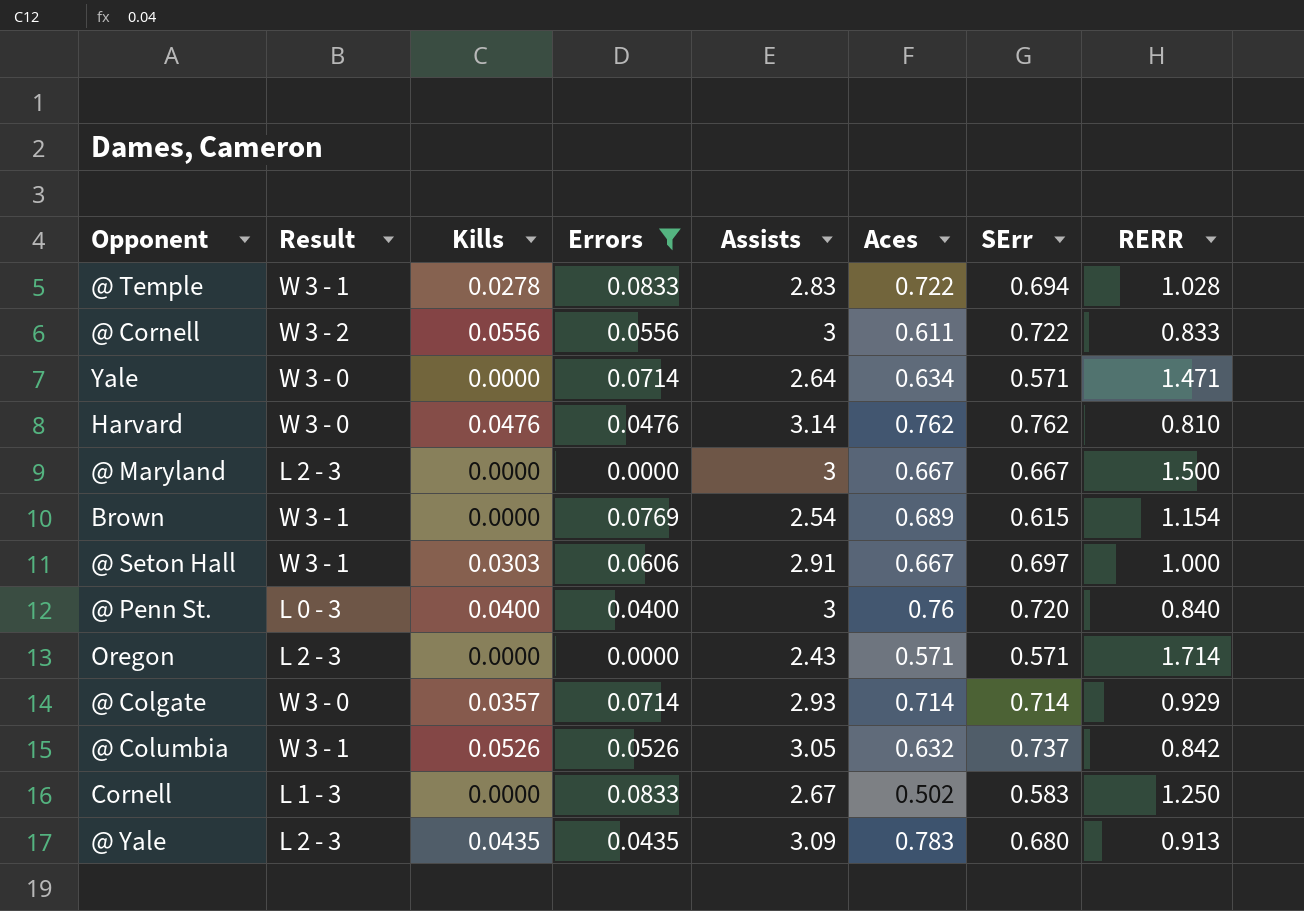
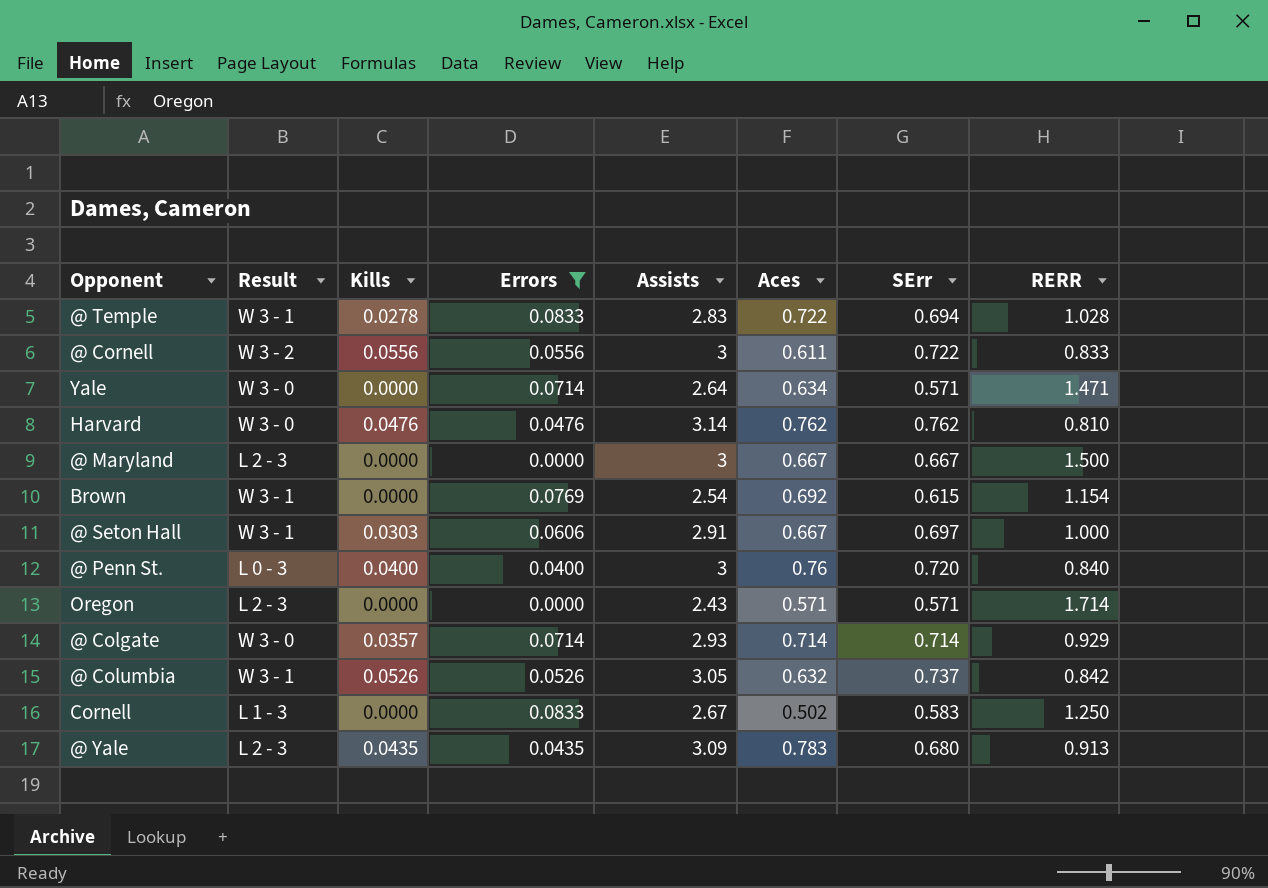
Brown | Aces: 0.689 -> 0.692

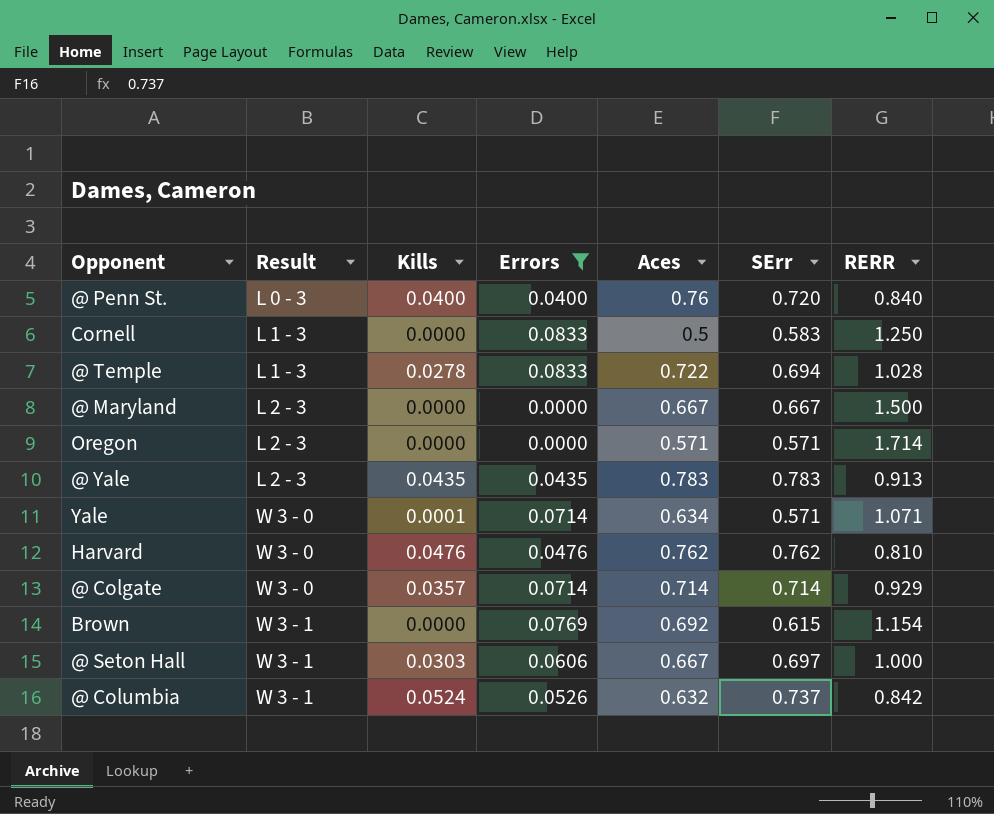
row order: none -> Result ascending
column Assists | position: 5 -> none
row @ Cornell: W 3 - 2 | 0.0556 | 0.0556 | 3 | 0.611 | 0.722 | 0.833 -> none
Cornell | Aces: 0.502 -> 0.5
@ Temple | Result: W 3 - 1 -> L 1 - 3
@ Yale | SErr: 0.680 -> 0.783
Yale | Kills: 0.0000 -> 0.0001
Yale | RERR: 1.471 -> 1.071
@ Columbia | Kills: 0.0526 -> 0.0524

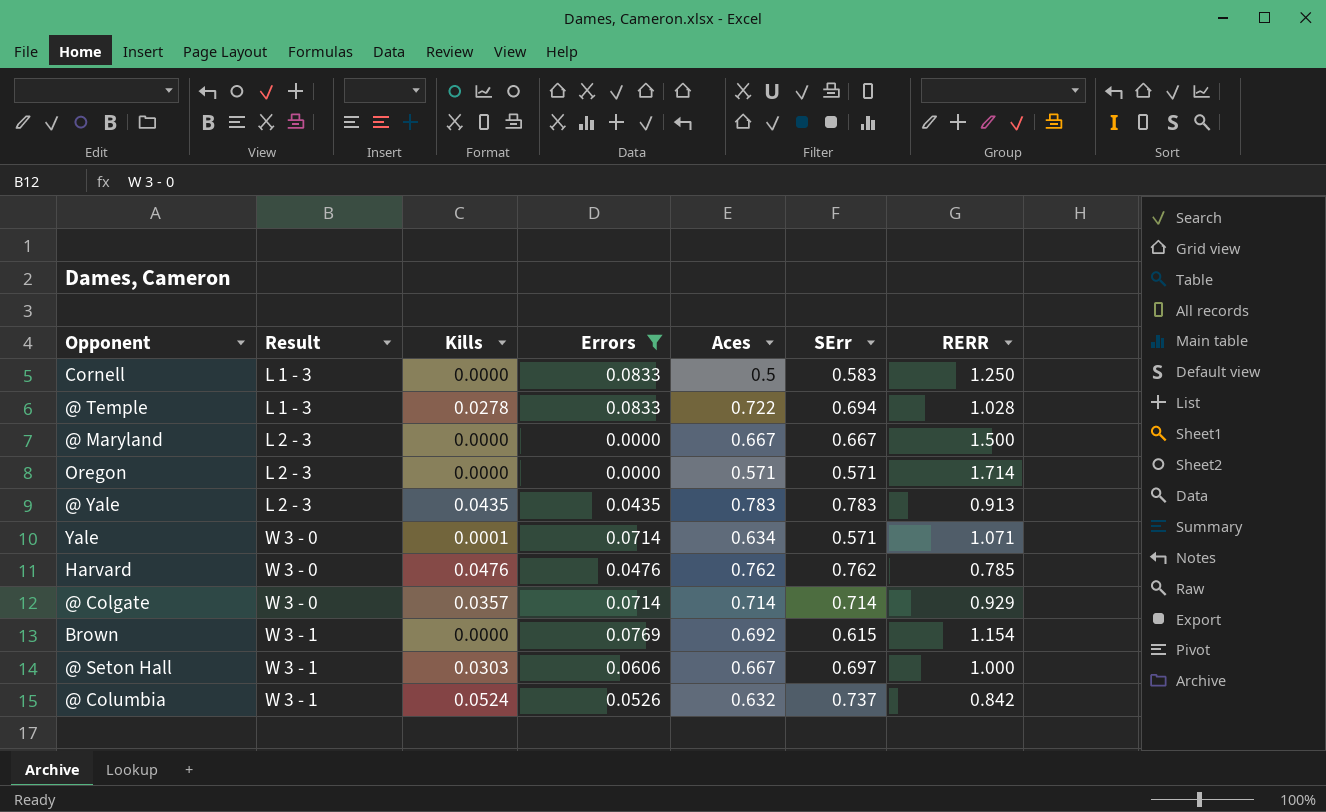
row @ Penn St.: L 0 - 3 | 0.0400 | 0.0400 | 0.76 | 0.720 | 0.840 -> none
Harvard | RERR: 0.810 -> 0.785

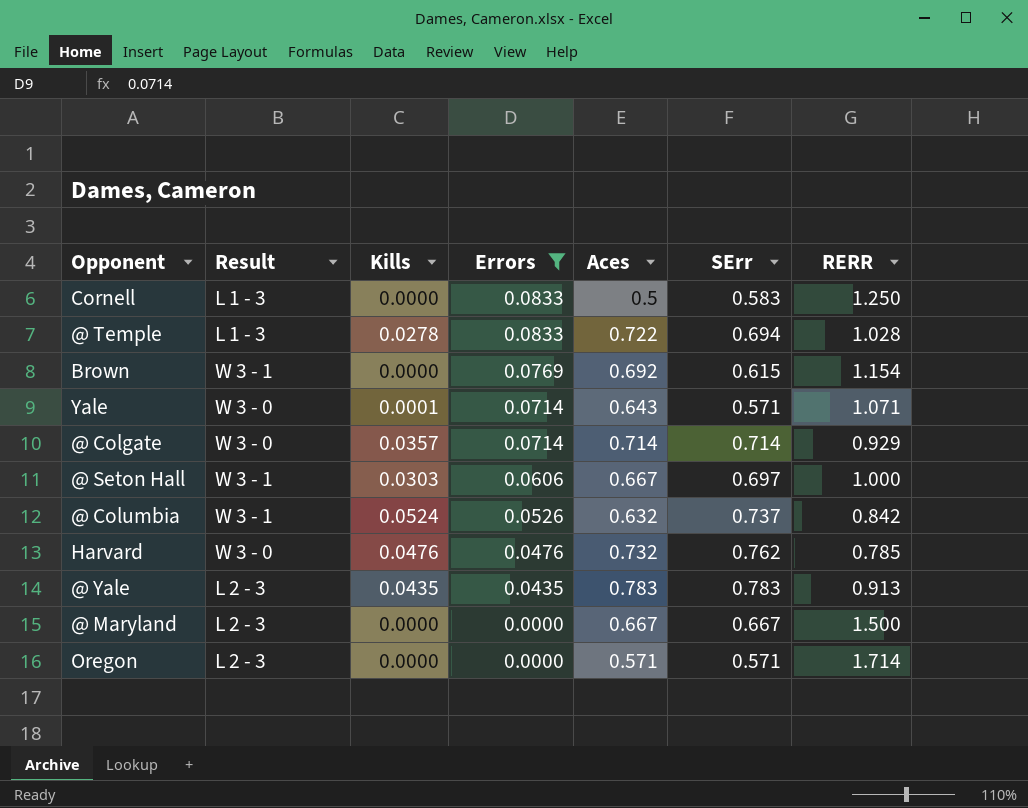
row order: Result ascending -> Errors descending
Yale | Aces: 0.634 -> 0.643
Harvard | Aces: 0.762 -> 0.732

